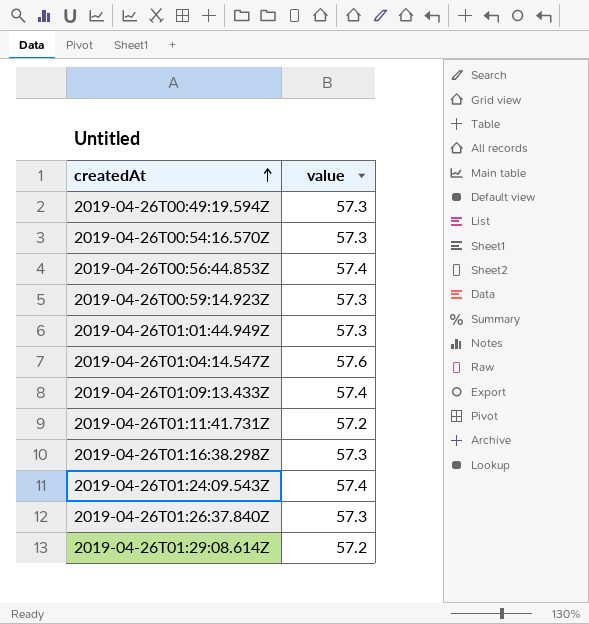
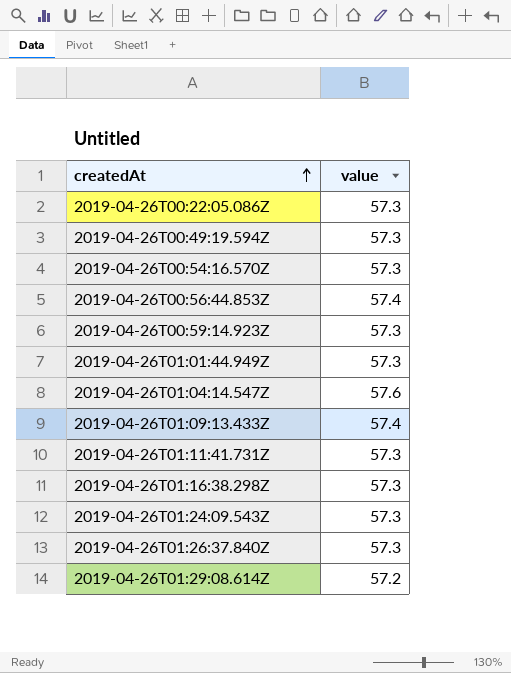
row 2019-04-26T00:22:05.086Z: none -> 57.3
2019-04-26T01:11:41.731Z | value: 57.2 -> 57.3
2019-04-26T01:24:09.543Z | value: 57.4 -> 57.3

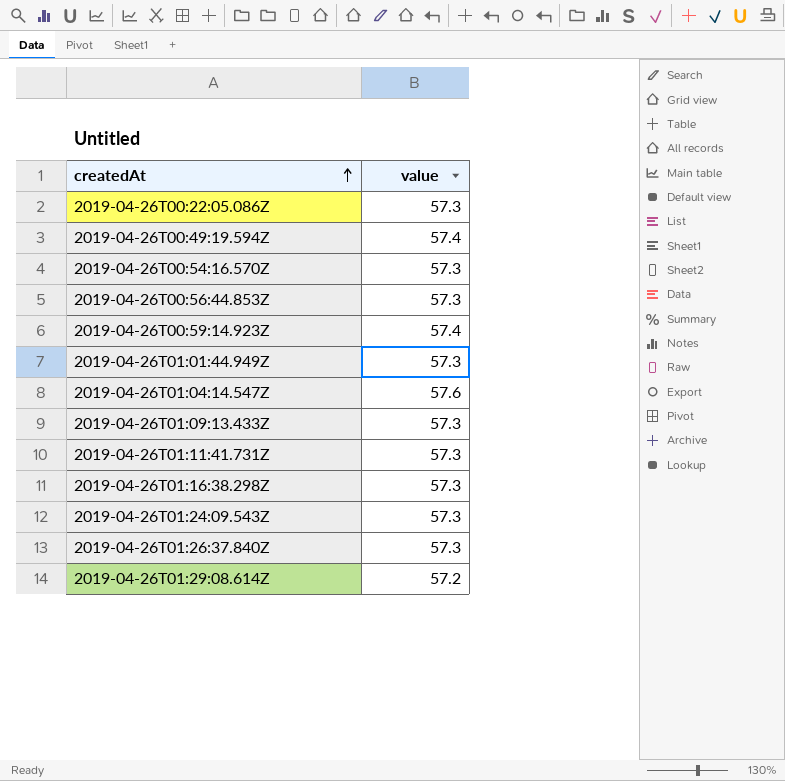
2019-04-26T00:49:19.594Z | value: 57.3 -> 57.4
2019-04-26T00:56:44.853Z | value: 57.4 -> 57.3
2019-04-26T00:59:14.923Z | value: 57.3 -> 57.4
2019-04-26T01:09:13.433Z | value: 57.4 -> 57.3

